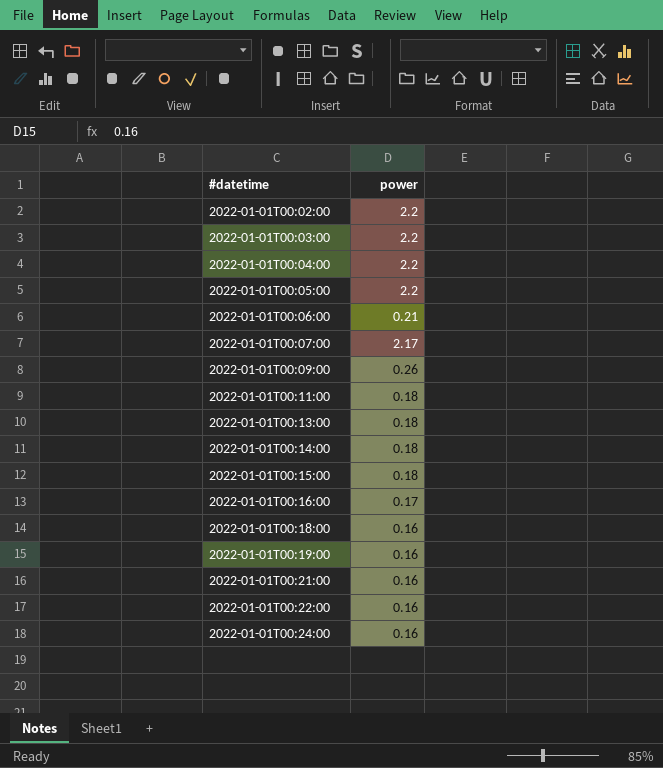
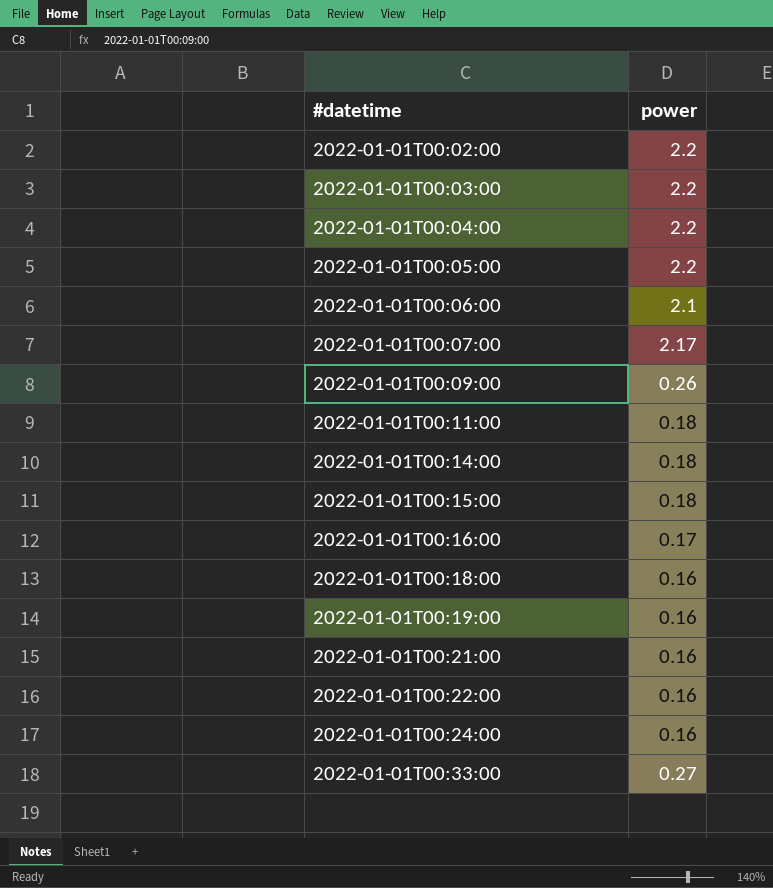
row 2022-01-01T00:13:00: 0.18 -> none
2022-01-01T00:06:00 | power: 0.21 -> 2.1
row 2022-01-01T00:33:00: none -> 0.27

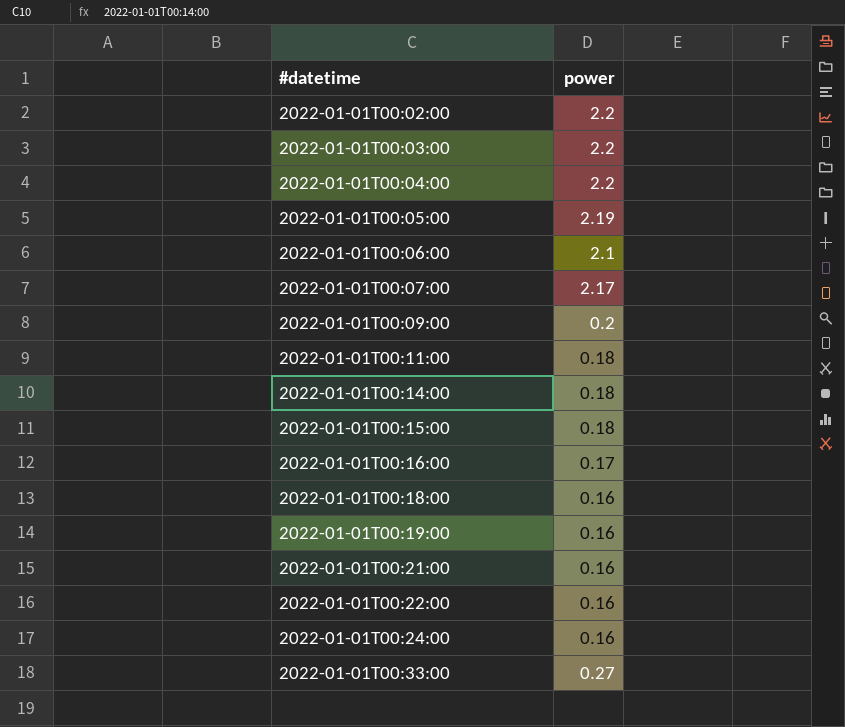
2022-01-01T00:05:00 | power: 2.2 -> 2.19
2022-01-01T00:09:00 | power: 0.26 -> 0.2

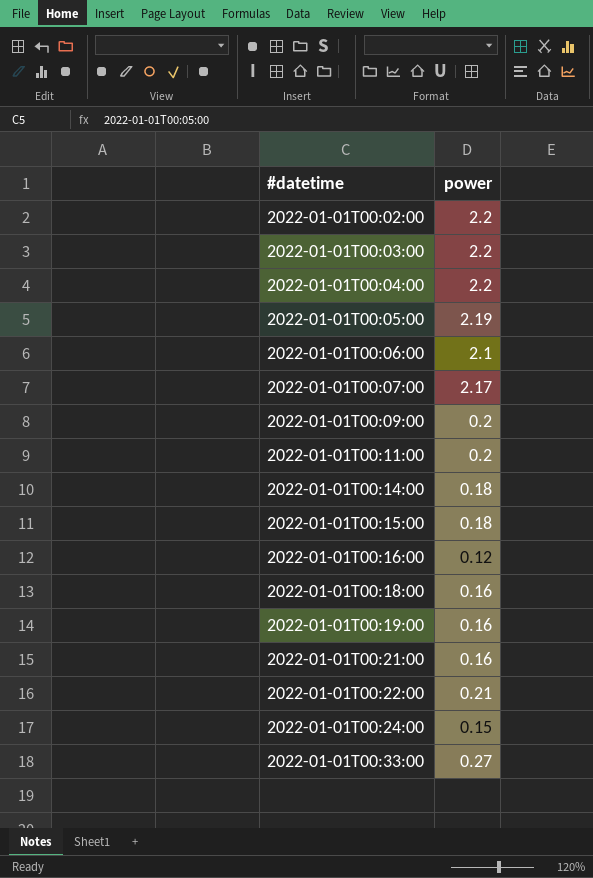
2022-01-01T00:11:00 | power: 0.18 -> 0.2
2022-01-01T00:16:00 | power: 0.17 -> 0.12
2022-01-01T00:22:00 | power: 0.16 -> 0.21
2022-01-01T00:24:00 | power: 0.16 -> 0.15

